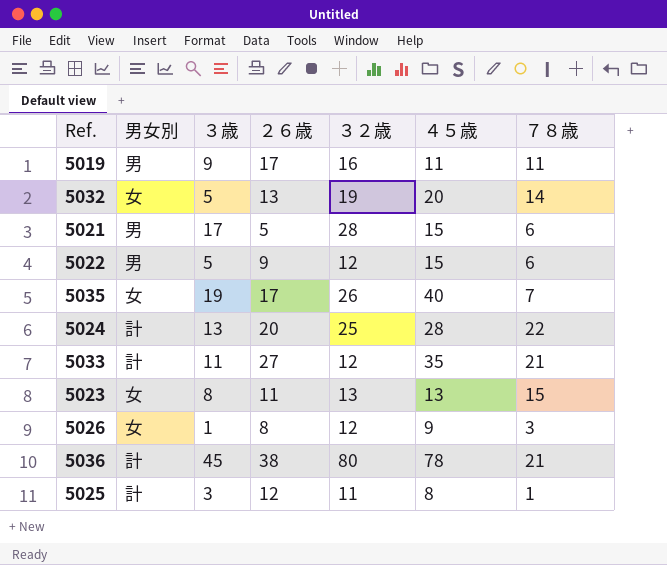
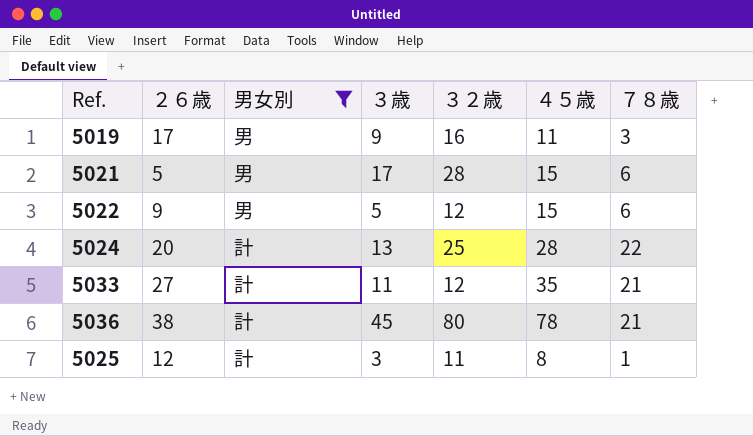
filter: none -> 男女別 != 女
column ２６歳 | position: 4 -> 2
5019 | ７８歳: 11 -> 3

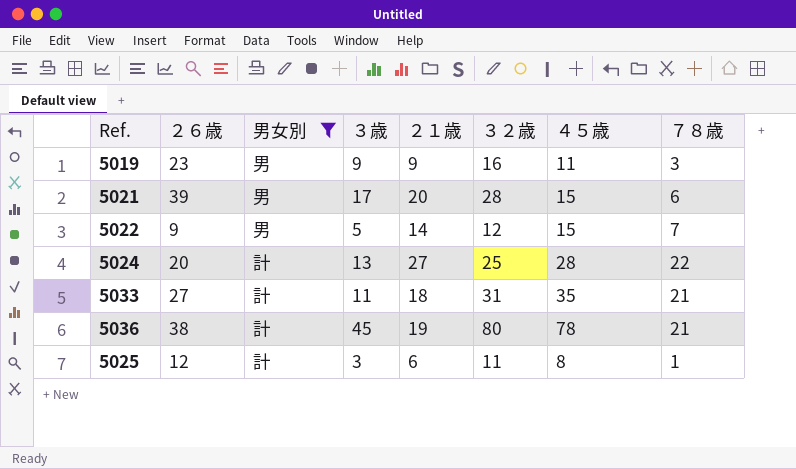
column ２１歳 | position: none -> 5
5019 | ２６歳: 17 -> 23
5021 | ２６歳: 5 -> 39
5022 | ７８歳: 6 -> 7
5033 | ３２歳: 12 -> 31

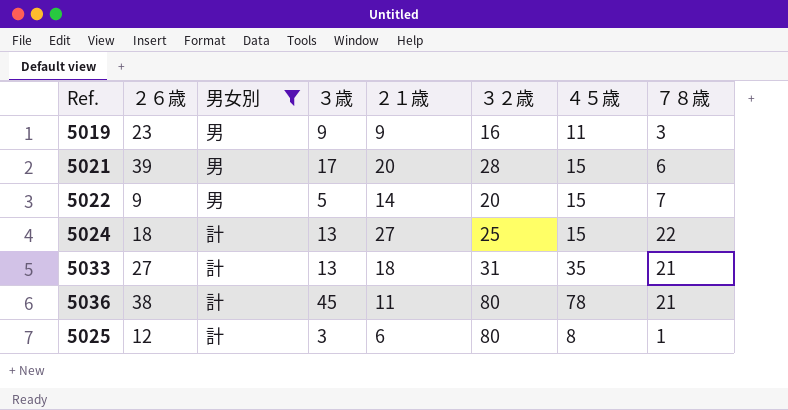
5022 | ３２歳: 12 -> 20
5024 | ２６歳: 20 -> 18
5024 | ４５歳: 28 -> 15
5033 | ３歳: 11 -> 13
5036 | ２１歳: 19 -> 11
5025 | ３２歳: 11 -> 80

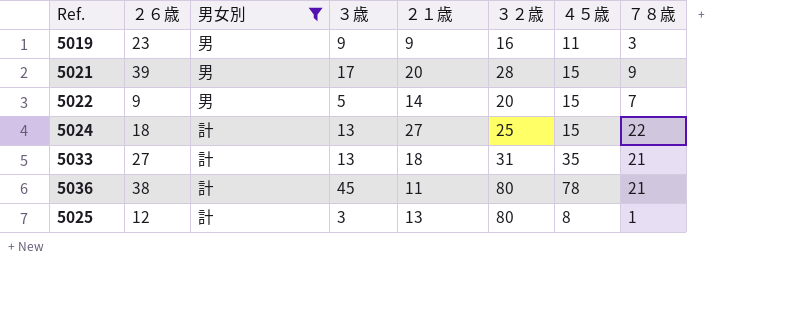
5021 | ７８歳: 6 -> 9
5025 | ２１歳: 6 -> 13

